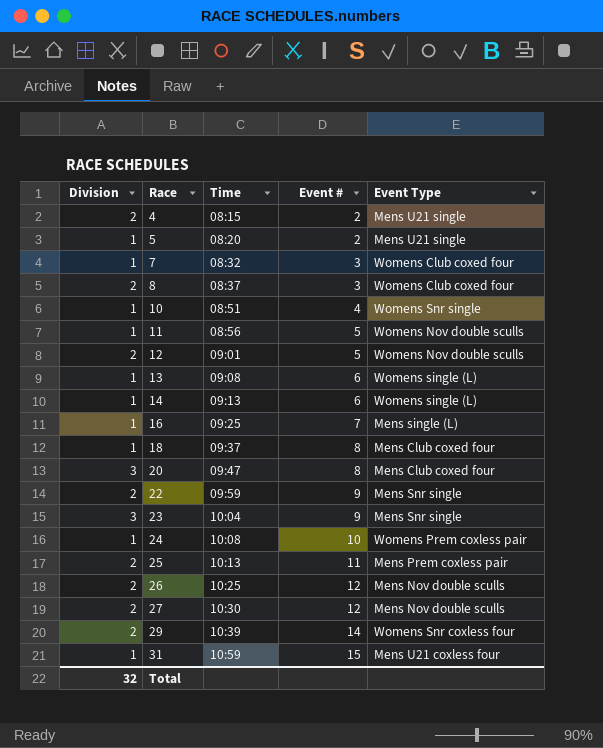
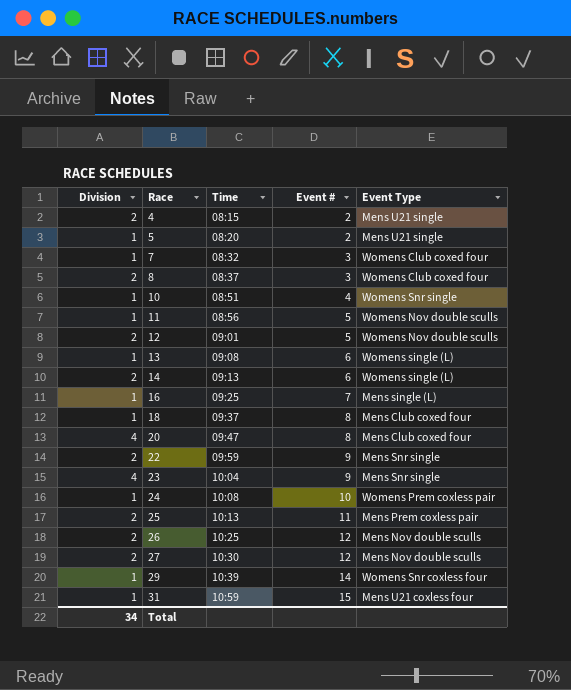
14 | Division: 1 -> 2
20 | Division: 3 -> 4
23 | Division: 3 -> 4
29 | Division: 2 -> 1
Total | Division: 32 -> 34

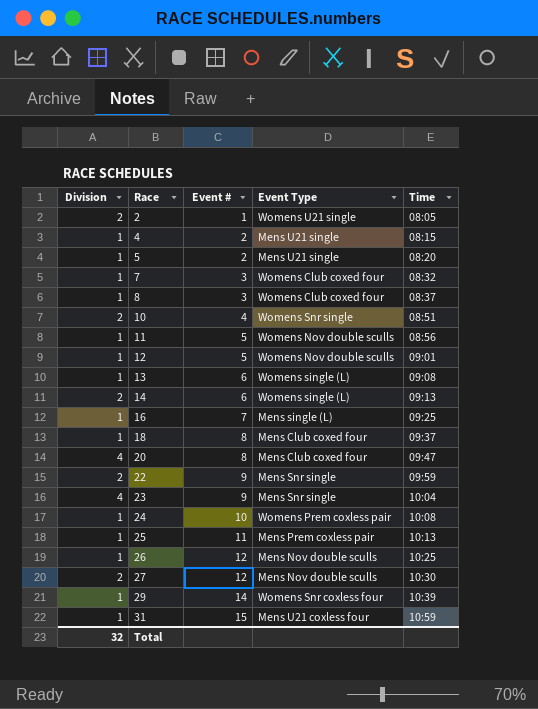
column Time | position: 3 -> 5
row 2: none -> 2 | 1 | Womens U21 single | 08:05
4 | Division: 2 -> 1
8 | Division: 2 -> 1
10 | Division: 1 -> 2
12 | Division: 2 -> 1
25 | Division: 2 -> 1
26 | Division: 2 -> 1
Total | Division: 34 -> 32

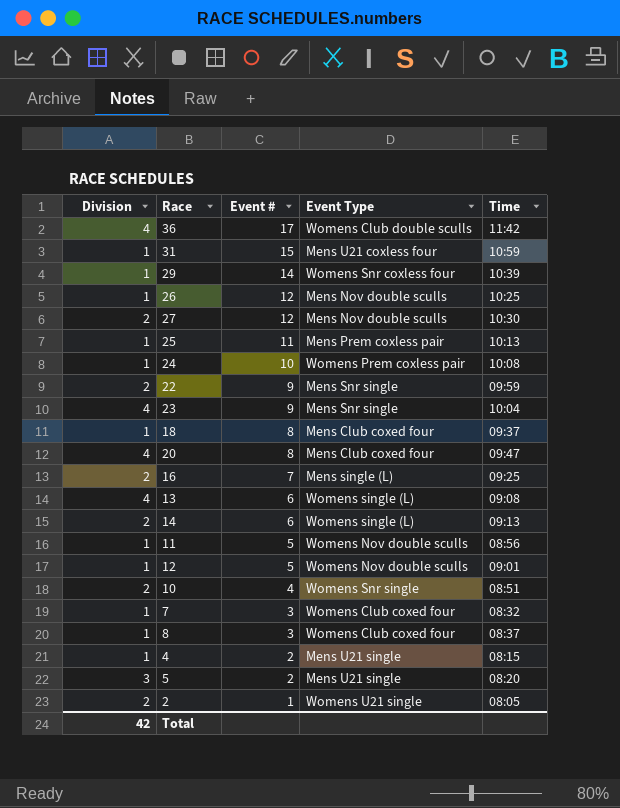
row order: Race ascending -> Event # descending
row 36: none -> 4 | 17 | Womens Club double sculls | 11:42
16 | Division: 1 -> 2
13 | Division: 1 -> 4
5 | Division: 1 -> 3
Total | Division: 32 -> 42

